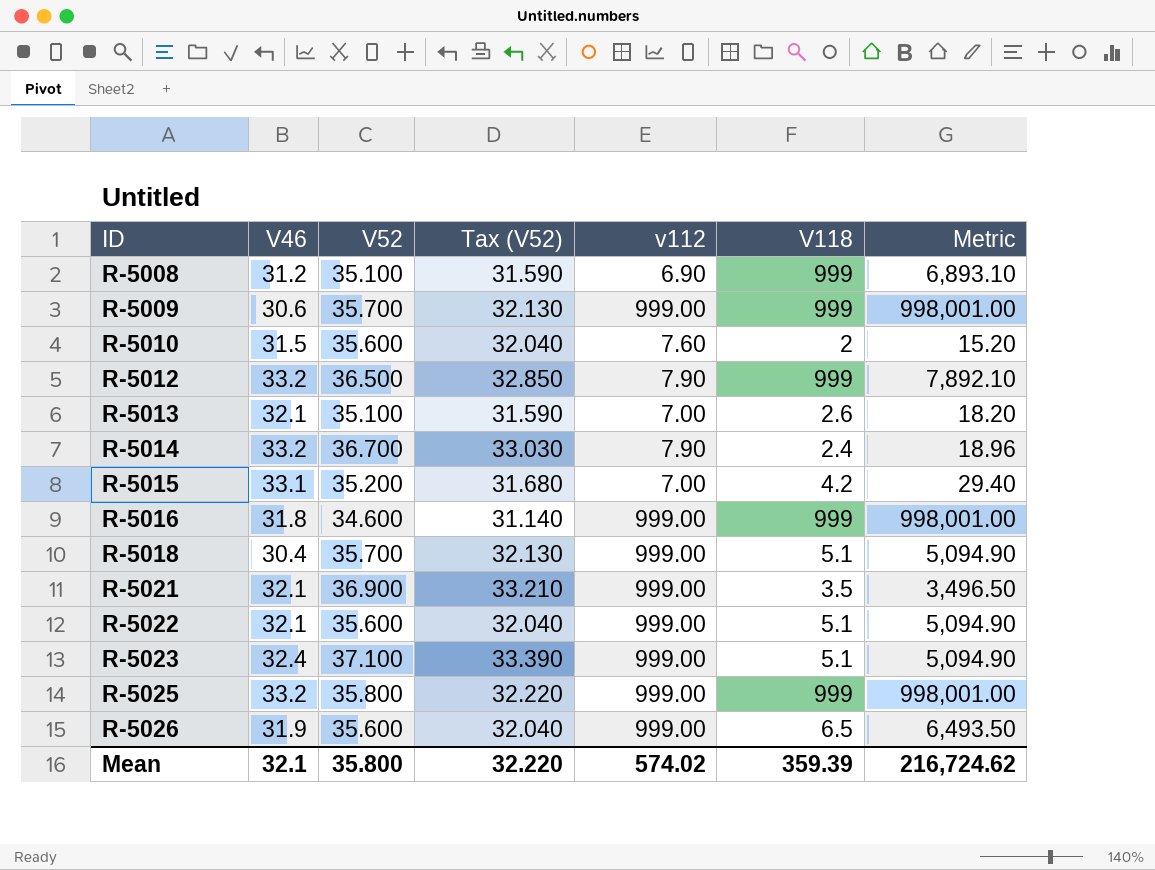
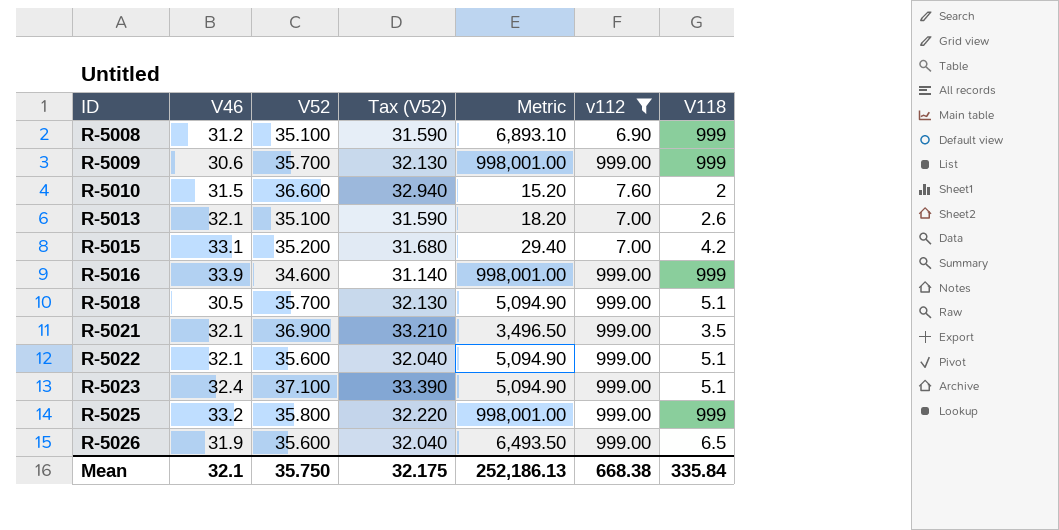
filter: none -> v112 != 7.90
column Metric | position: 7 -> 5
R-5010 | V52: 35.600 -> 36.600
R-5010 | Tax (V52): 32.040 -> 32.940
R-5016 | V46: 31.8 -> 33.9
R-5018 | V46: 30.4 -> 30.5
Mean | V52: 35.800 -> 35.750
Mean | Tax (V52): 32.220 -> 32.175
Mean | Metric: 216,724.62 -> 252,186.13
Mean | v112: 574.02 -> 668.38
Mean | V118: 359.39 -> 335.84

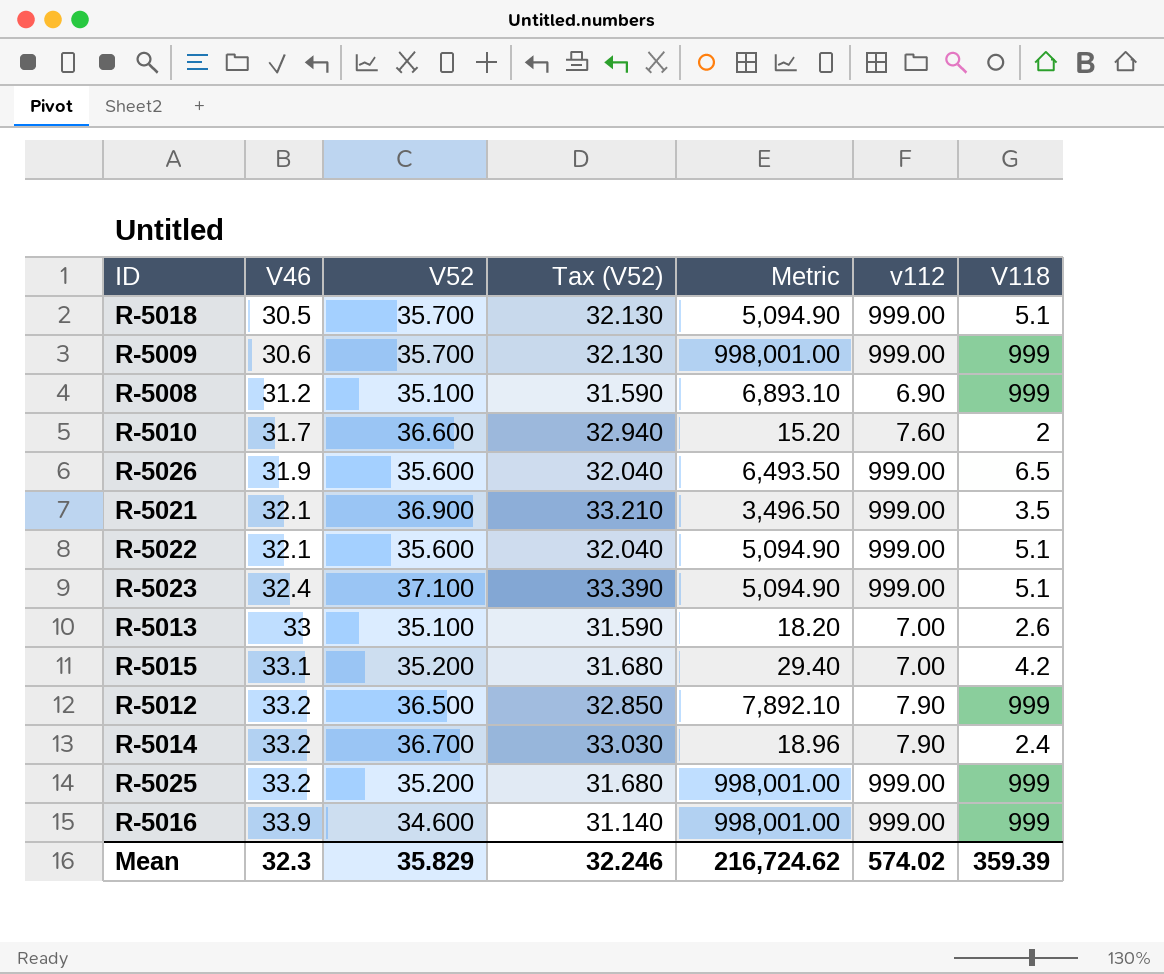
filter: v112 != 7.90 -> none
row order: ID ascending -> V46 ascending
R-5010 | V46: 31.5 -> 31.7
R-5013 | V46: 32.1 -> 33
R-5025 | V52: 35.800 -> 35.200
R-5025 | Tax (V52): 32.220 -> 31.680
Mean | V46: 32.1 -> 32.3
Mean | V52: 35.750 -> 35.829
Mean | Tax (V52): 32.175 -> 32.246
Mean | Metric: 252,186.13 -> 216,724.62
Mean | v112: 668.38 -> 574.02
Mean | V118: 335.84 -> 359.39

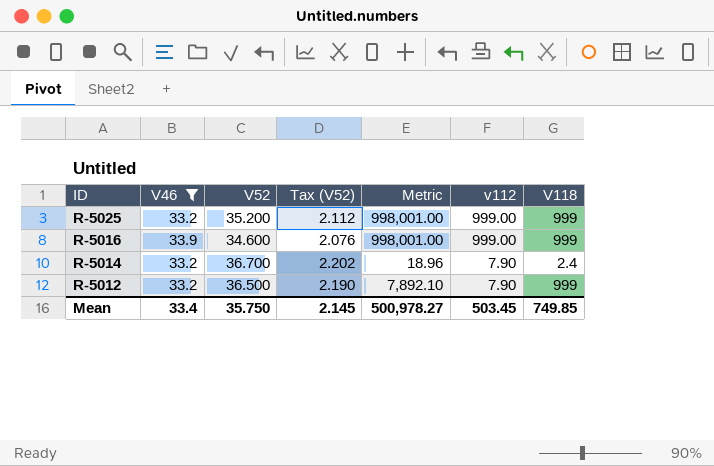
filter: none -> V46 >= 33.2
row order: V46 ascending -> ID descending
column Tax (V52) | formula: [V52] * 0.9 -> [V52] * 0.06
Mean | V46: 32.3 -> 33.4
Mean | V52: 35.829 -> 35.750
Mean | Tax (V52): 32.246 -> 2.145
Mean | Metric: 216,724.62 -> 500,978.27
Mean | v112: 574.02 -> 503.45
Mean | V118: 359.39 -> 749.85

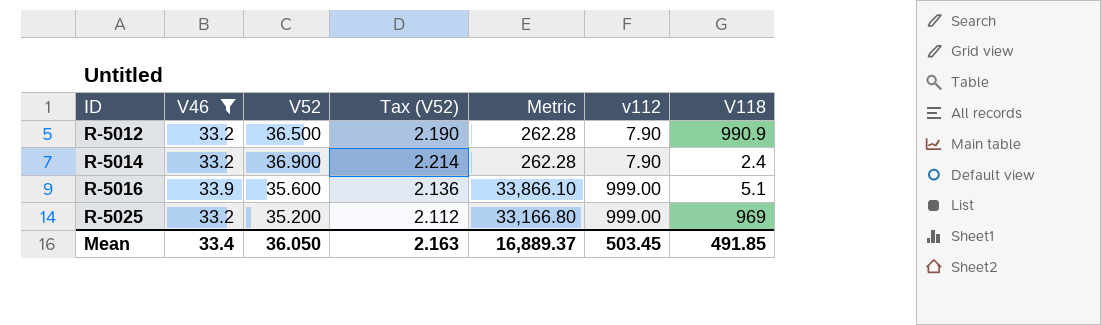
row order: ID descending -> ID ascending
column Metric | formula: [v112] * [V118] -> [V46] * [v112]
R-5012 | V118: 999 -> 990.9
R-5014 | V52: 36.700 -> 36.900
R-5014 | Tax (V52): 2.202 -> 2.214
R-5016 | V52: 34.600 -> 35.600
R-5016 | Tax (V52): 2.076 -> 2.136
R-5016 | V118: 999 -> 5.1
R-5025 | V118: 999 -> 969
Mean | V52: 35.750 -> 36.050
Mean | Tax (V52): 2.145 -> 2.163
Mean | Metric: 500,978.27 -> 16,889.37
Mean | V118: 749.85 -> 491.85

